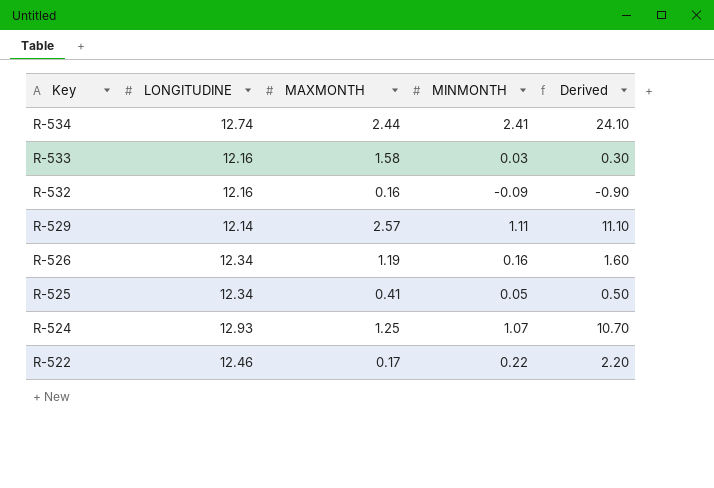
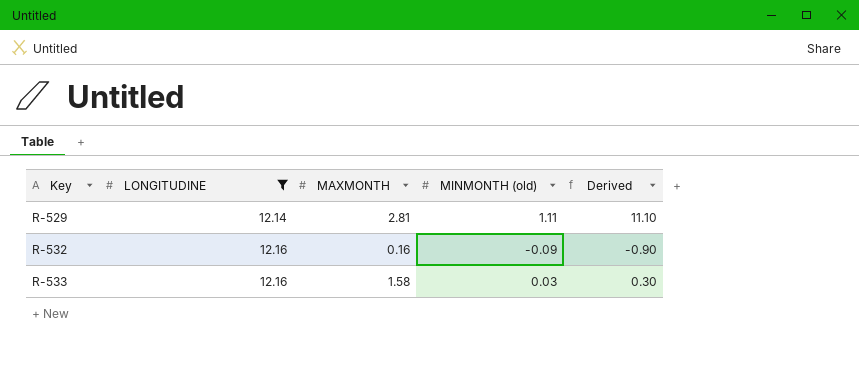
filter: none -> LONGITUDINE <= 12.16
row order: Key descending -> Key ascending
column name: MINMONTH -> MINMONTH (old)
R-529 | MAXMONTH: 2.57 -> 2.81

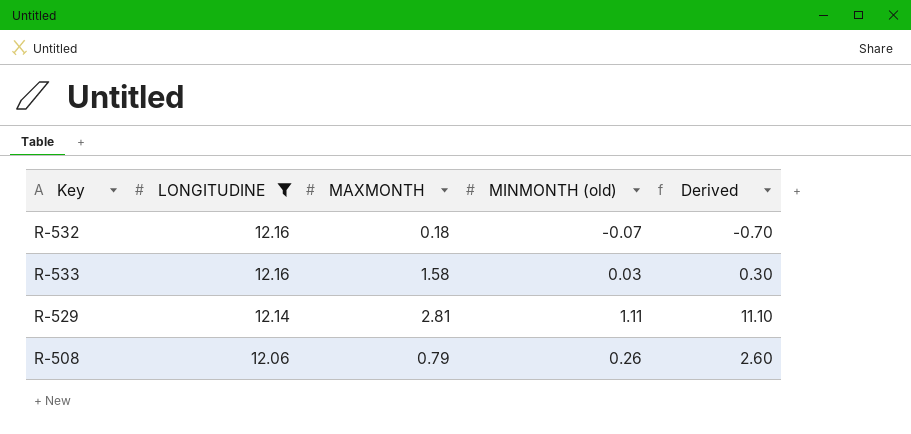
row order: Key ascending -> LONGITUDINE descending
R-532 | MAXMONTH: 0.16 -> 0.18
R-532 | MINMONTH (old): -0.09 -> -0.07
R-532 | Derived: -0.90 -> -0.70
row R-508: none -> 12.06 | 0.79 | 0.26 | 2.60

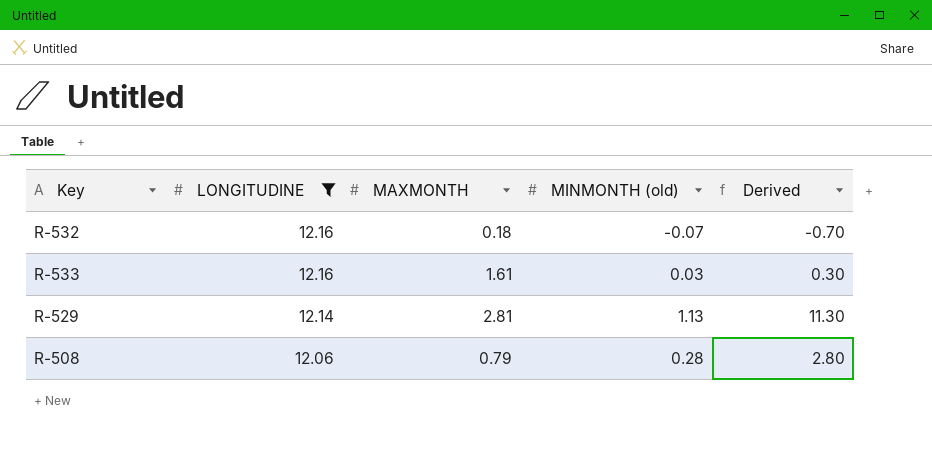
R-533 | MAXMONTH: 1.58 -> 1.61
R-529 | MINMONTH (old): 1.11 -> 1.13
R-529 | Derived: 11.10 -> 11.30
R-508 | MINMONTH (old): 0.26 -> 0.28
R-508 | Derived: 2.60 -> 2.80

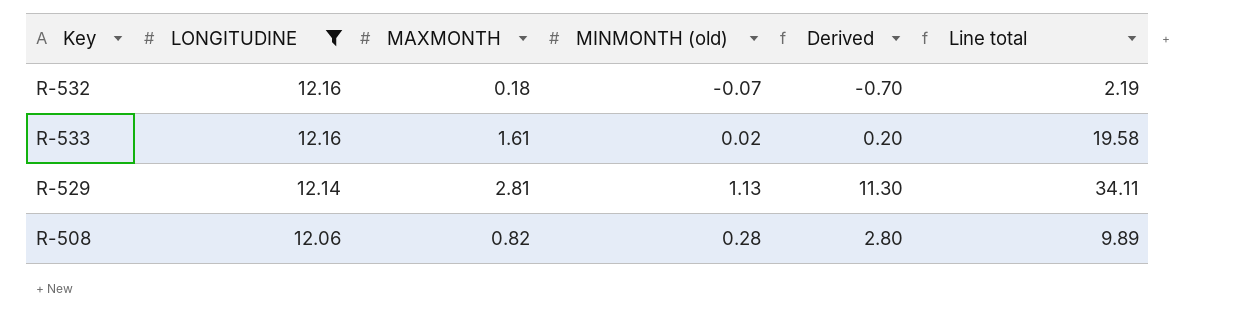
column Line total | formula: none -> [LONGITUDINE] * [MAXMONTH]
R-533 | MINMONTH (old): 0.03 -> 0.02
R-533 | Derived: 0.30 -> 0.20
R-508 | MAXMONTH: 0.79 -> 0.82

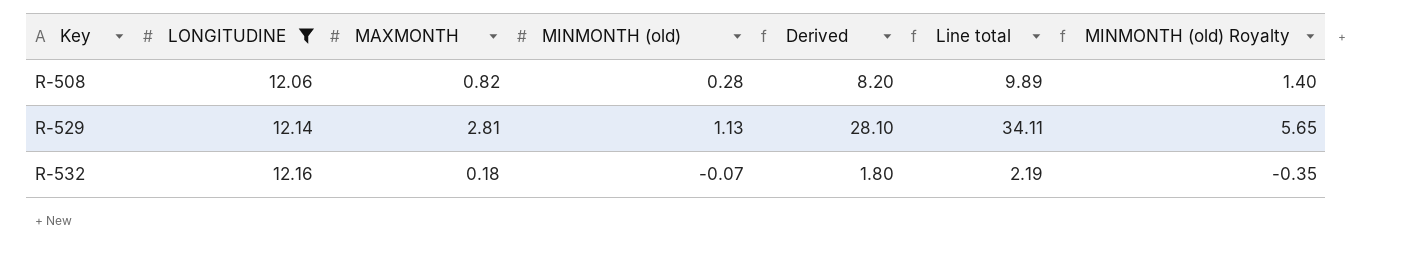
row order: LONGITUDINE descending -> Key ascending
column Derived | formula: [MINMONTH (old)] * 10 -> [MAXMONTH] * 10
column MINMONTH (old) Royalty | formula: none -> [MINMONTH (old)] * 5
row R-533: 12.16 | 1.61 | 0.02 | 0.20 | 19.58 -> none

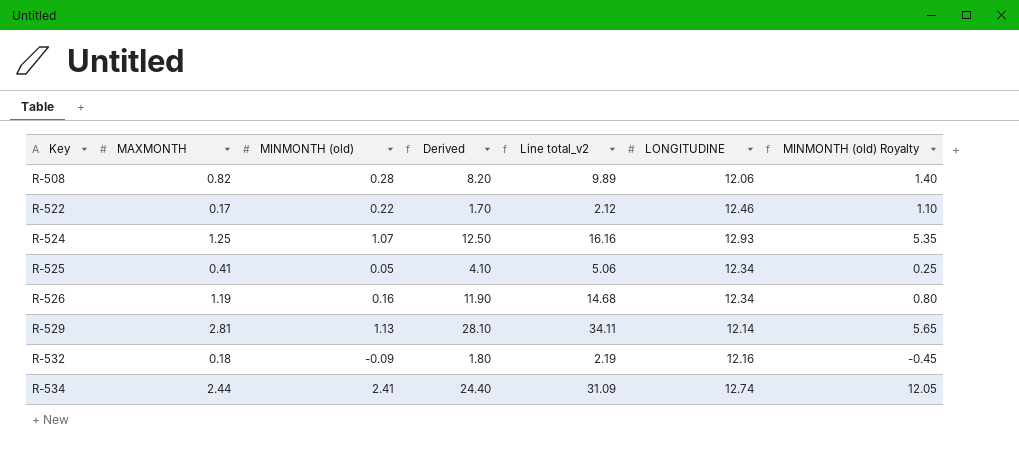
filter: LONGITUDINE <= 12.16 -> none
column name: Line total -> Line total_v2
column LONGITUDINE | position: 2 -> 6
R-532 | MINMONTH (old): -0.07 -> -0.09
R-532 | MINMONTH (old) Royalty: -0.35 -> -0.45

